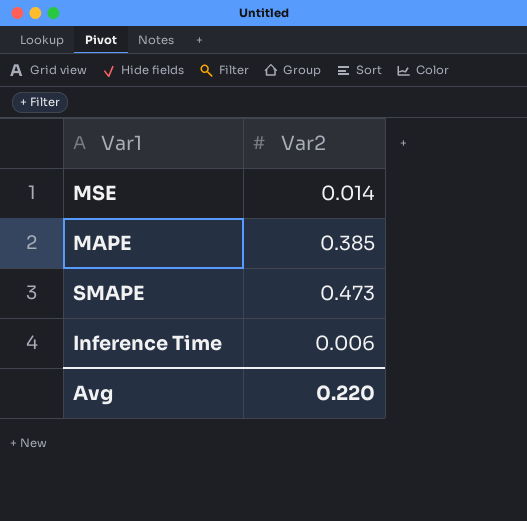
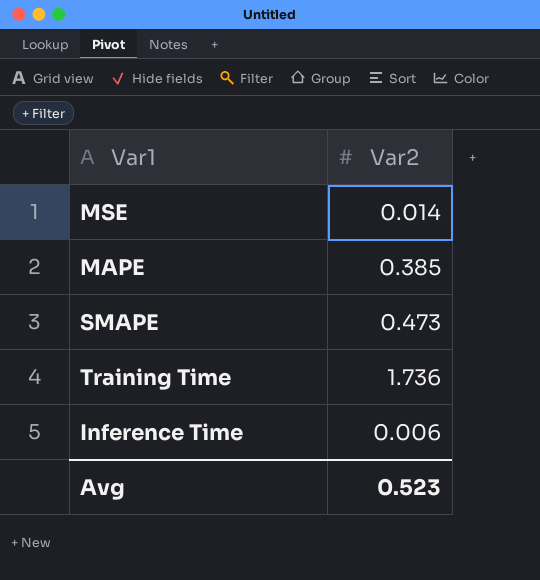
row Training Time: none -> 1.736
Avg | Var2: 0.220 -> 0.523

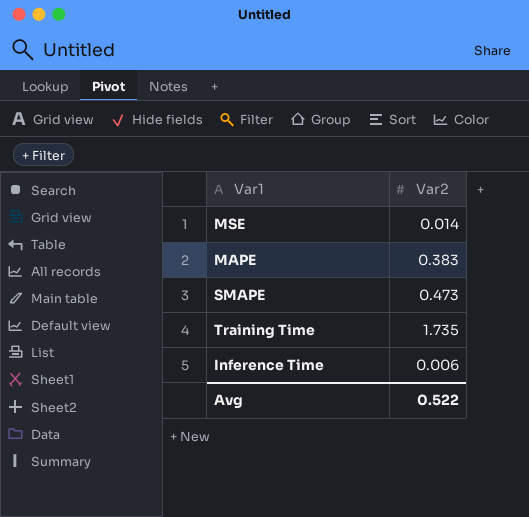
MAPE | Var2: 0.385 -> 0.383
Training Time | Var2: 1.736 -> 1.735
Avg | Var2: 0.523 -> 0.522

